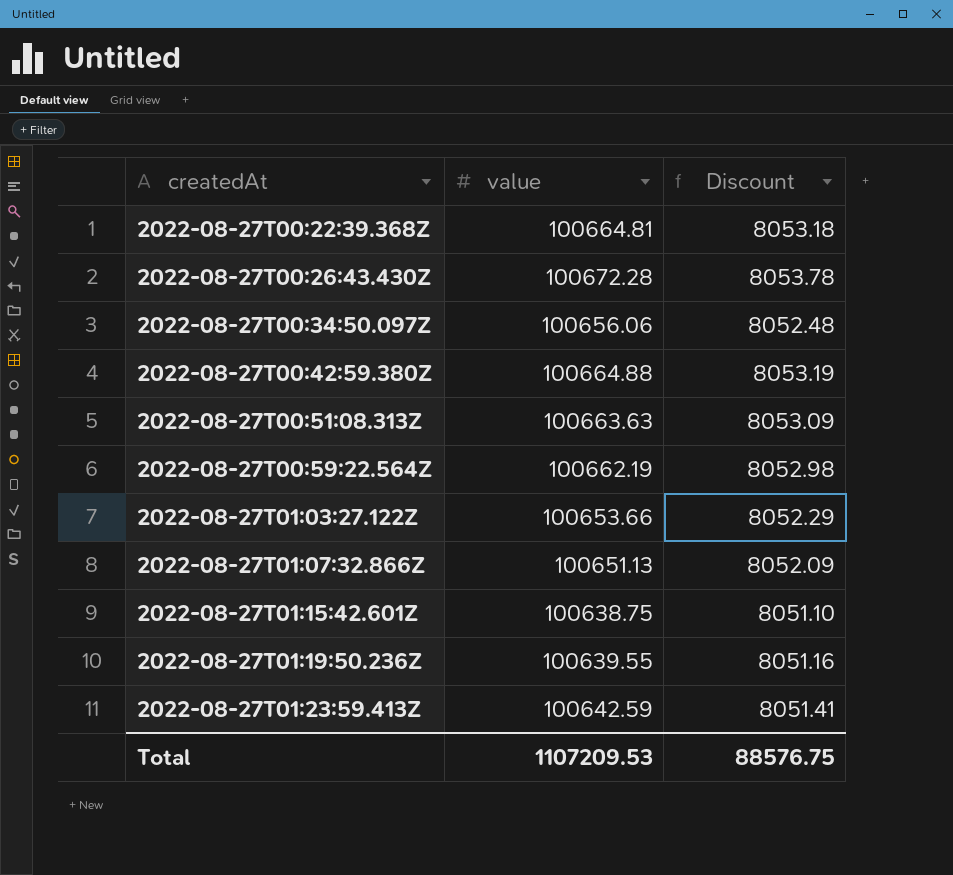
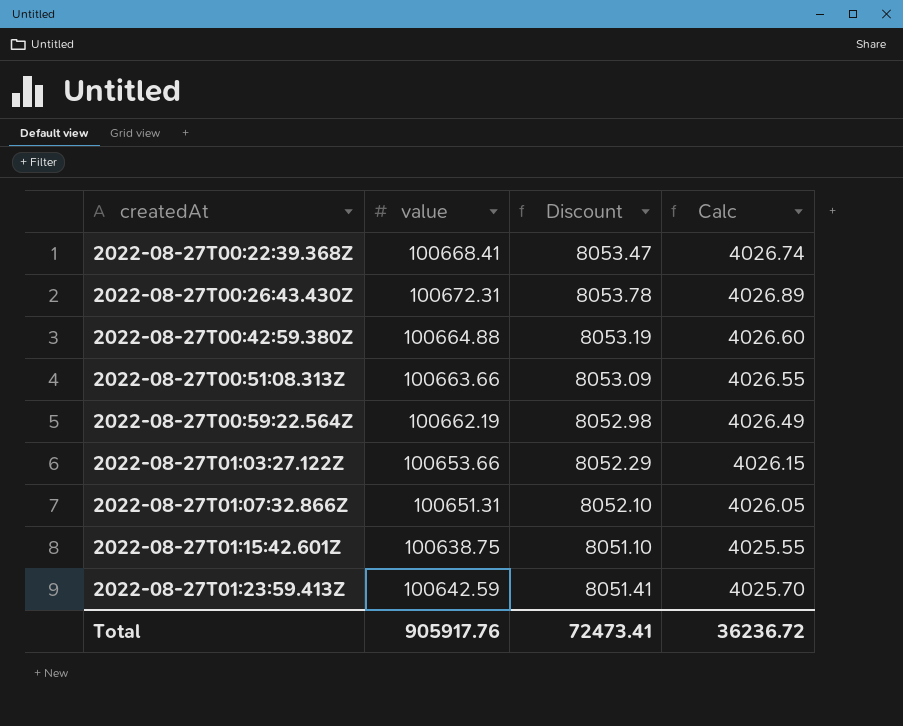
column Calc | formula: none -> [value] * 0.04
row 2022-08-27T00:34:50.097Z: 100656.06 | 8052.48 -> none
row 2022-08-27T01:19:50.236Z: 100639.55 | 8051.16 -> none
2022-08-27T00:22:39.368Z | value: 100664.81 -> 100668.41
2022-08-27T00:22:39.368Z | Discount: 8053.18 -> 8053.47
2022-08-27T00:26:43.430Z | value: 100672.28 -> 100672.31
2022-08-27T00:51:08.313Z | value: 100663.63 -> 100663.66
2022-08-27T01:07:32.866Z | value: 100651.13 -> 100651.31
2022-08-27T01:07:32.866Z | Discount: 8052.09 -> 8052.10
Total | value: 1107209.53 -> 905917.76
Total | Discount: 88576.75 -> 72473.41

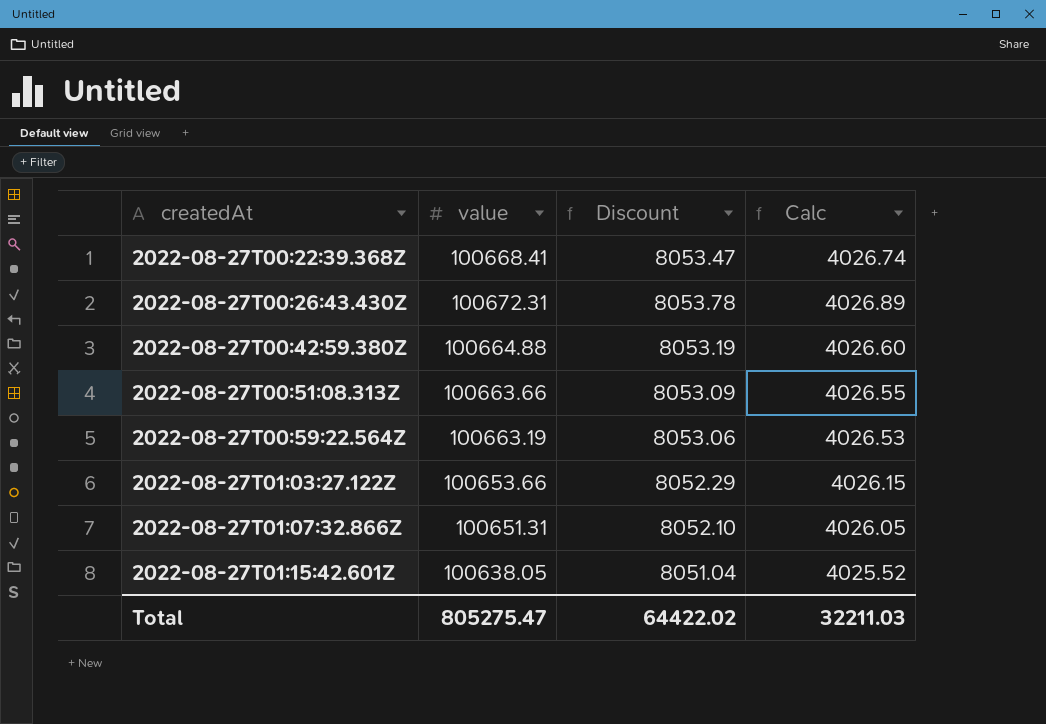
row 2022-08-27T01:23:59.413Z: 100642.59 | 8051.41 | 4025.70 -> none
2022-08-27T00:59:22.564Z | value: 100662.19 -> 100663.19
2022-08-27T00:59:22.564Z | Discount: 8052.98 -> 8053.06
2022-08-27T00:59:22.564Z | Calc: 4026.49 -> 4026.53
2022-08-27T01:15:42.601Z | value: 100638.75 -> 100638.05
2022-08-27T01:15:42.601Z | Discount: 8051.10 -> 8051.04
2022-08-27T01:15:42.601Z | Calc: 4025.55 -> 4025.52
Total | value: 905917.76 -> 805275.47
Total | Discount: 72473.41 -> 64422.02
Total | Calc: 36236.72 -> 32211.03

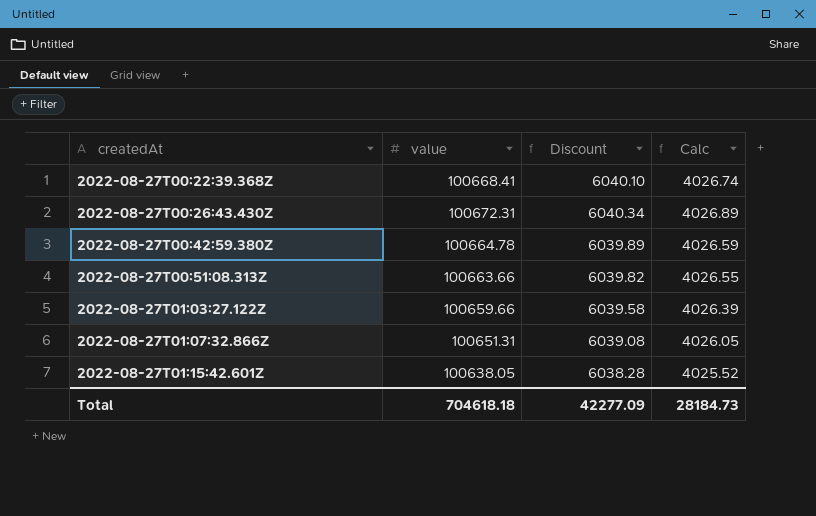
column Discount | formula: [value] * 0.08 -> [value] * 0.06
row 2022-08-27T00:59:22.564Z: 100663.19 | 8053.06 | 4026.53 -> none
2022-08-27T00:42:59.380Z | value: 100664.88 -> 100664.78
2022-08-27T00:42:59.380Z | Calc: 4026.60 -> 4026.59
2022-08-27T01:03:27.122Z | value: 100653.66 -> 100659.66
2022-08-27T01:03:27.122Z | Calc: 4026.15 -> 4026.39
Total | value: 805275.47 -> 704618.18
Total | Discount: 64422.02 -> 42277.09
Total | Calc: 32211.03 -> 28184.73

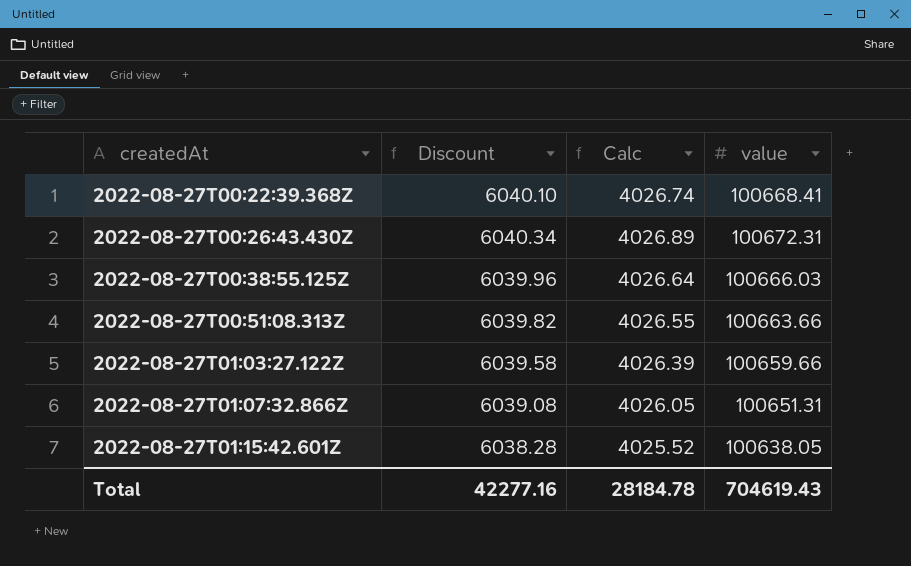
column value | position: 2 -> 4
row 2022-08-27T00:42:59.380Z: 100664.78 | 6039.89 | 4026.59 -> none
row 2022-08-27T00:38:55.125Z: none -> 6039.96 | 4026.64 | 100666.03
Total | Discount: 42277.09 -> 42277.16
Total | Calc: 28184.73 -> 28184.78
Total | value: 704618.18 -> 704619.43

